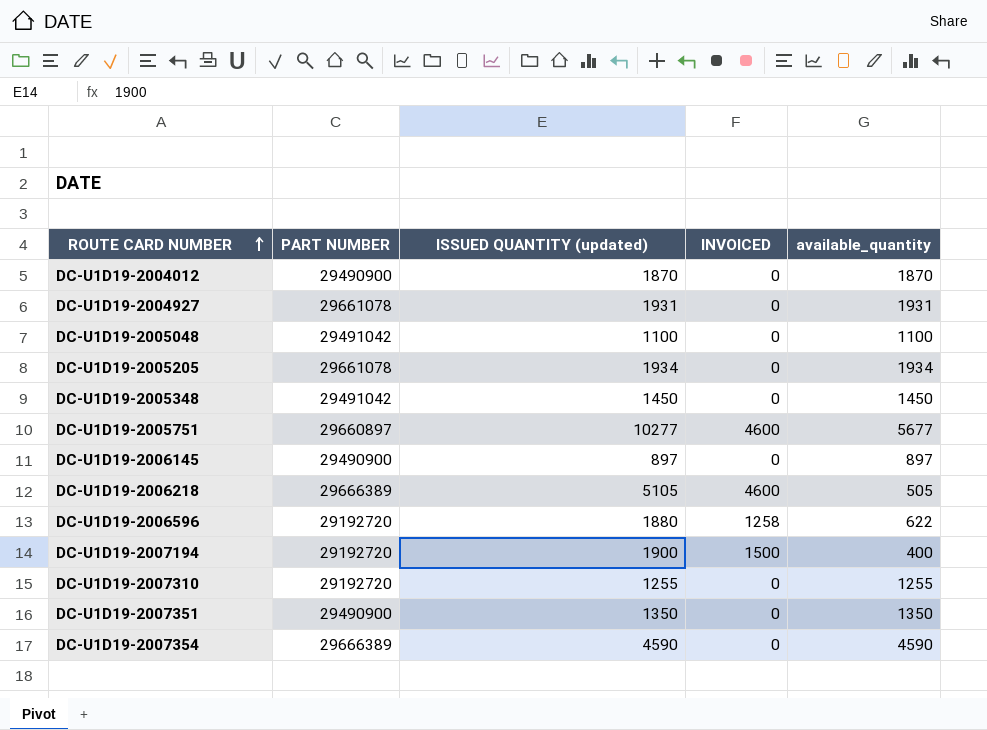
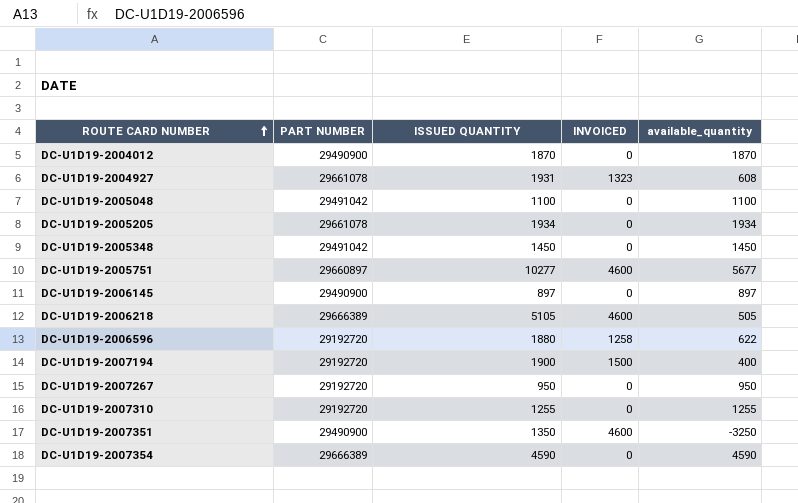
column name: ISSUED QUANTITY (updated) -> ISSUED QUANTITY
DC-U1D19-2004927 | INVOICED: 0 -> 1323
DC-U1D19-2004927 | available_quantity: 1931 -> 608
row DC-U1D19-2007267: none -> 29192720 | 950 | 0 | 950
DC-U1D19-2007351 | INVOICED: 0 -> 4600
DC-U1D19-2007351 | available_quantity: 1350 -> -3250

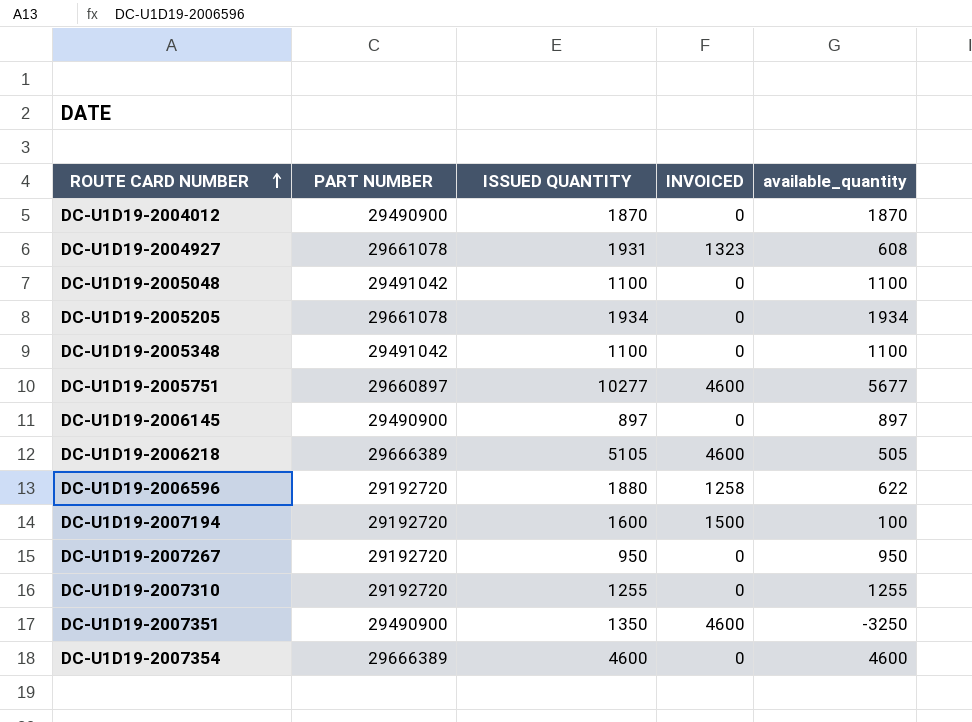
DC-U1D19-2005348 | ISSUED QUANTITY: 1450 -> 1100
DC-U1D19-2005348 | available_quantity: 1450 -> 1100
DC-U1D19-2007194 | ISSUED QUANTITY: 1900 -> 1600
DC-U1D19-2007194 | available_quantity: 400 -> 100
DC-U1D19-2007354 | ISSUED QUANTITY: 4590 -> 4600
DC-U1D19-2007354 | available_quantity: 4590 -> 4600

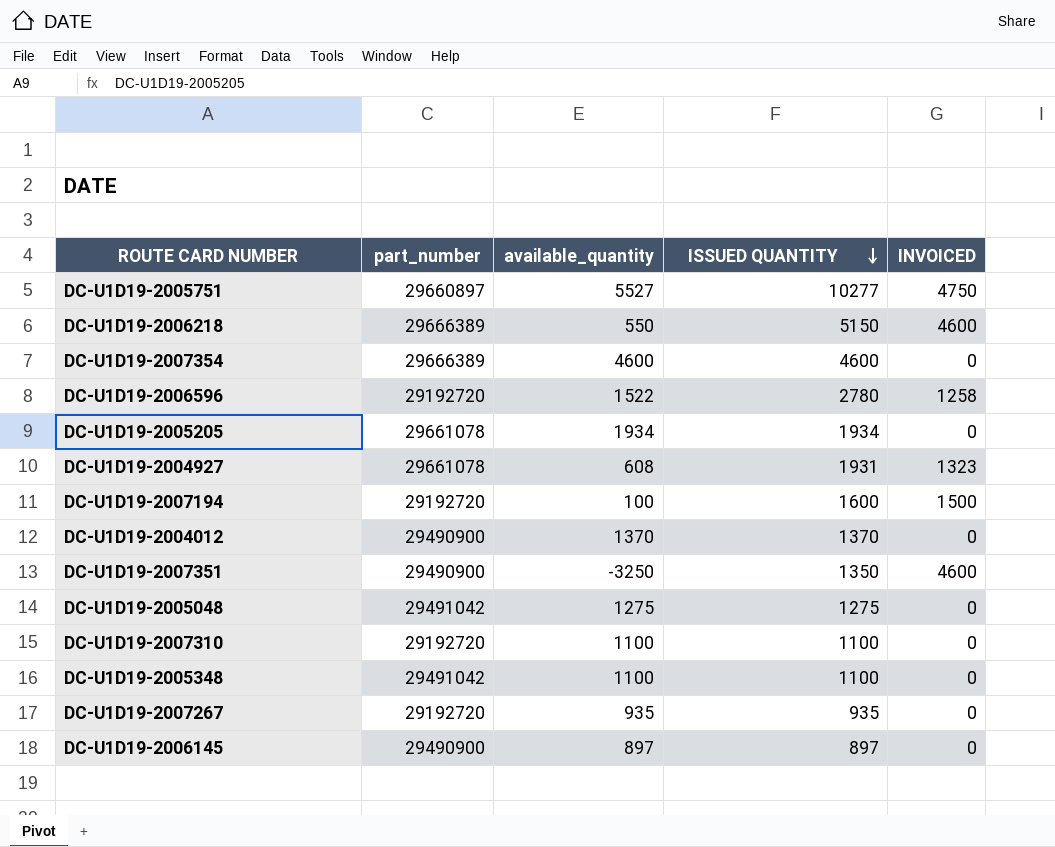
row order: ROUTE CARD NUMBER ascending -> ISSUED QUANTITY descending
column name: PART NUMBER -> part_number
column available_quantity | position: 5 -> 3
DC-U1D19-2005751 | available_quantity: 5677 -> 5527
DC-U1D19-2005751 | INVOICED: 4600 -> 4750
DC-U1D19-2006218 | available_quantity: 505 -> 550
DC-U1D19-2006218 | ISSUED QUANTITY: 5105 -> 5150
DC-U1D19-2006596 | available_quantity: 622 -> 1522
DC-U1D19-2006596 | ISSUED QUANTITY: 1880 -> 2780
DC-U1D19-2004012 | available_quantity: 1870 -> 1370
DC-U1D19-2004012 | ISSUED QUANTITY: 1870 -> 1370
DC-U1D19-2005048 | available_quantity: 1100 -> 1275
DC-U1D19-2005048 | ISSUED QUANTITY: 1100 -> 1275
DC-U1D19-2007310 | available_quantity: 1255 -> 1100
DC-U1D19-2007310 | ISSUED QUANTITY: 1255 -> 1100
DC-U1D19-2007267 | available_quantity: 950 -> 935
DC-U1D19-2007267 | ISSUED QUANTITY: 950 -> 935

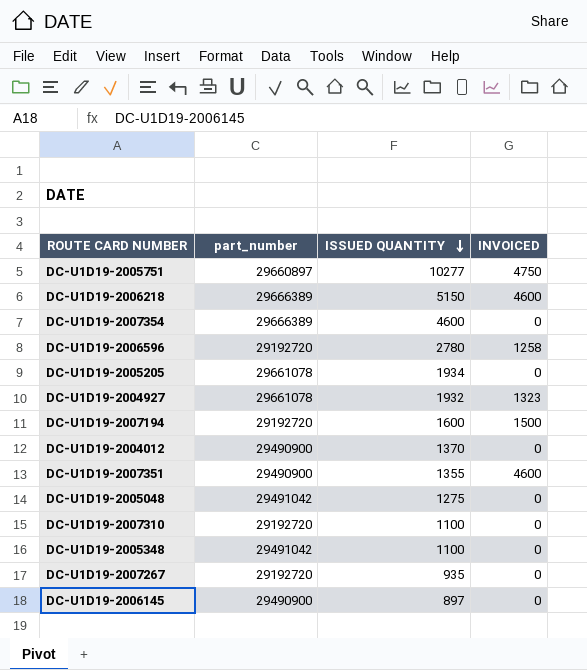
column available_quantity | formula: [ISSUED QUANTITY] - [INVOICED] -> none
DC-U1D19-2004927 | ISSUED QUANTITY: 1931 -> 1932
DC-U1D19-2007351 | ISSUED QUANTITY: 1350 -> 1355

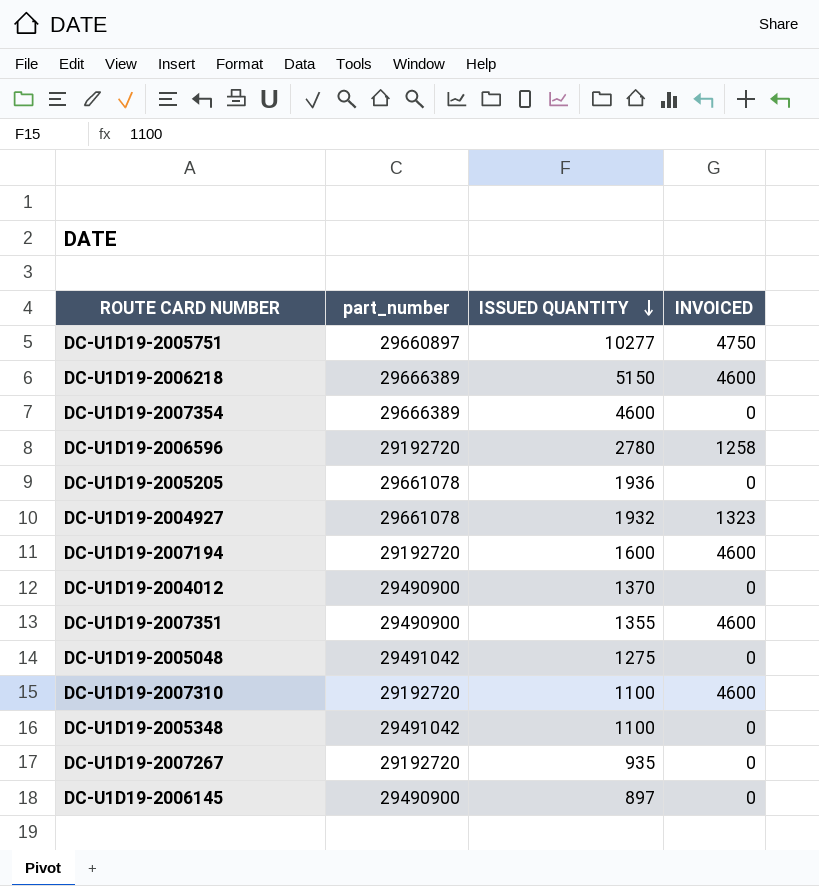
DC-U1D19-2005205 | ISSUED QUANTITY: 1934 -> 1936
DC-U1D19-2007194 | INVOICED: 1500 -> 4600
DC-U1D19-2007310 | INVOICED: 0 -> 4600

